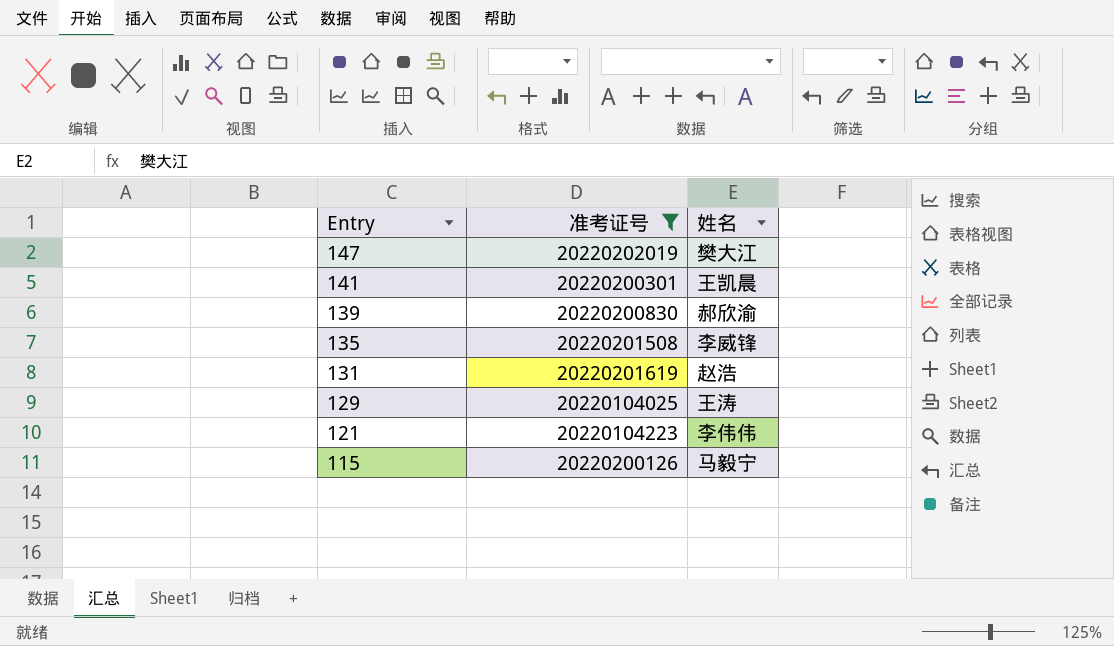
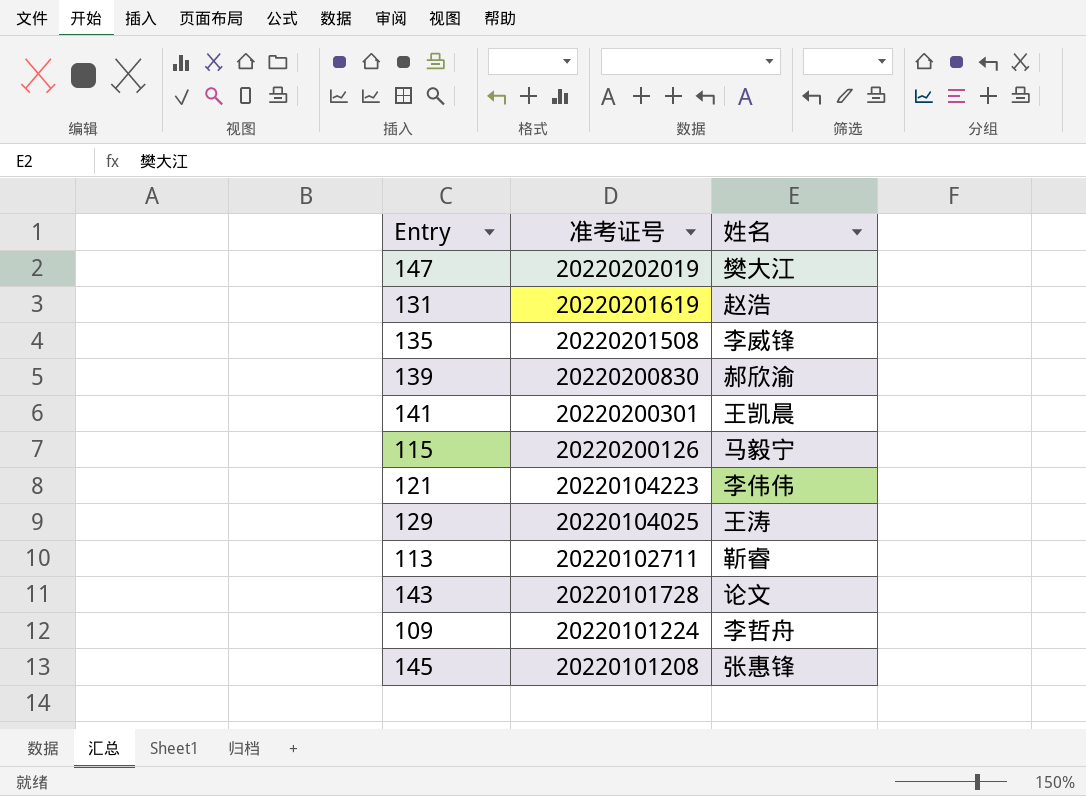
filter: 准考证号 >= 20220104025 -> none
row order: Entry descending -> 准考证号 descending

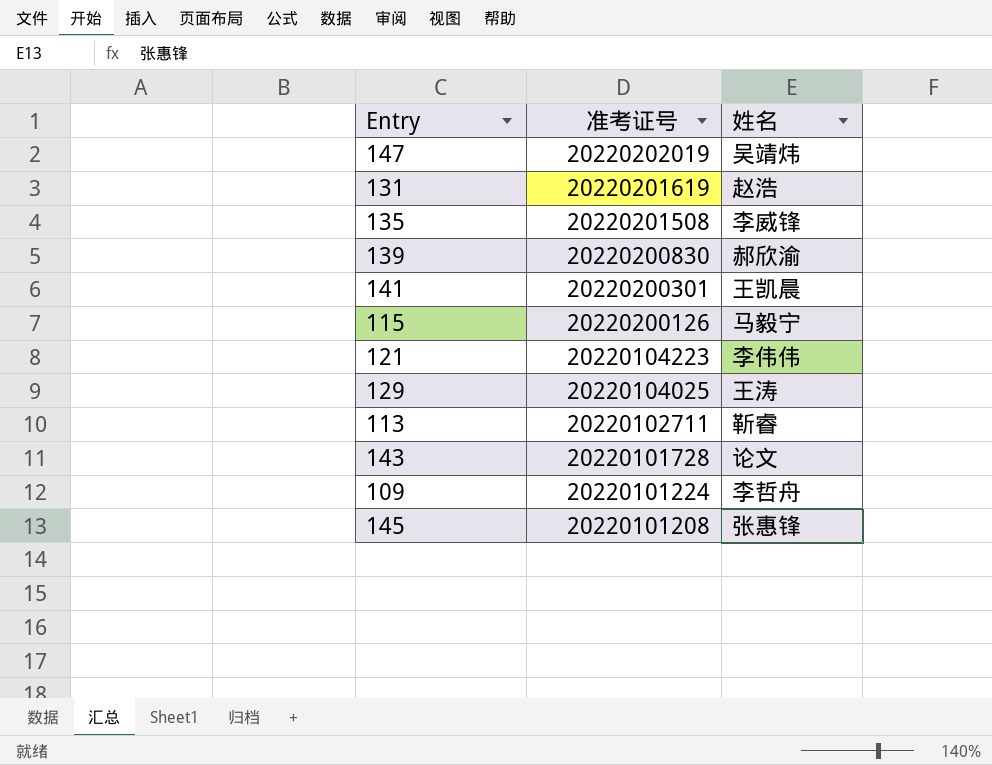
147 | 姓名: 樊大江 -> 吴靖炜

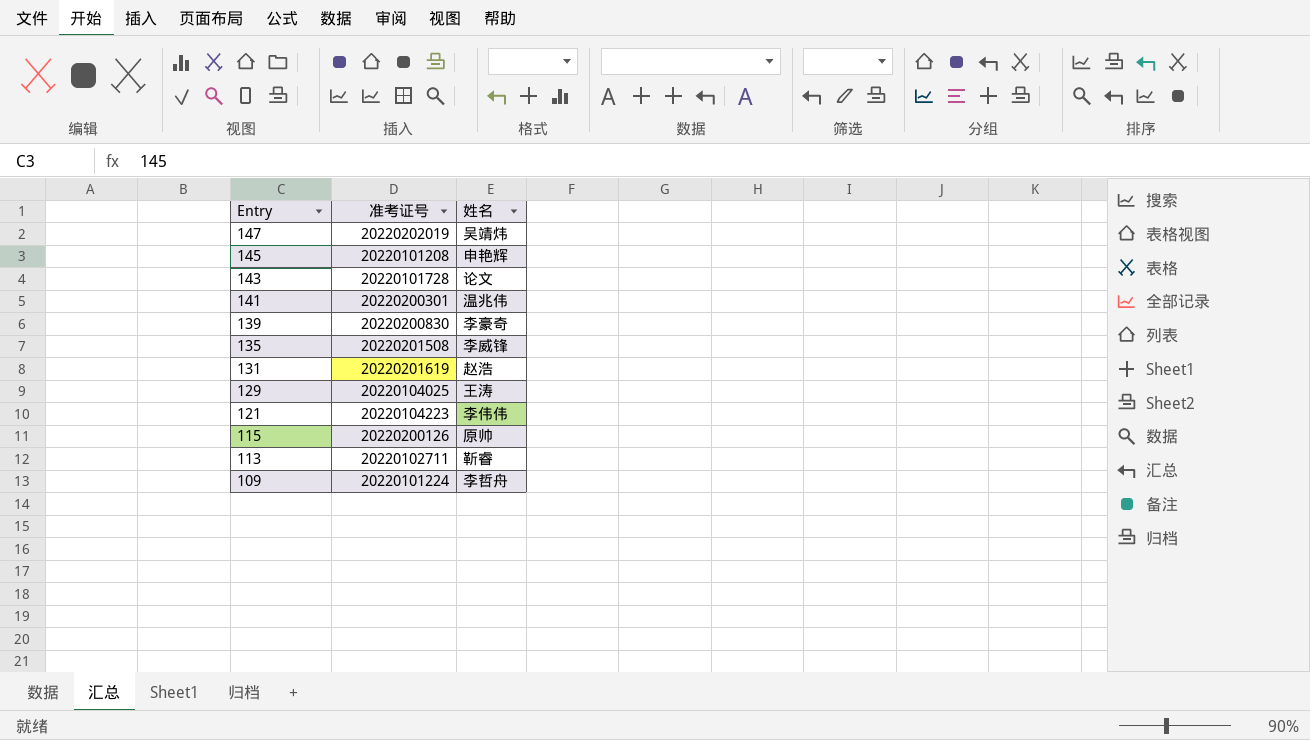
row order: 准考证号 descending -> Entry descending
145 | 姓名: 张惠锋 -> 申艳辉
141 | 姓名: 王凯晨 -> 温兆伟
139 | 姓名: 郝欣渝 -> 李豪奇
115 | 姓名: 马毅宁 -> 原帅

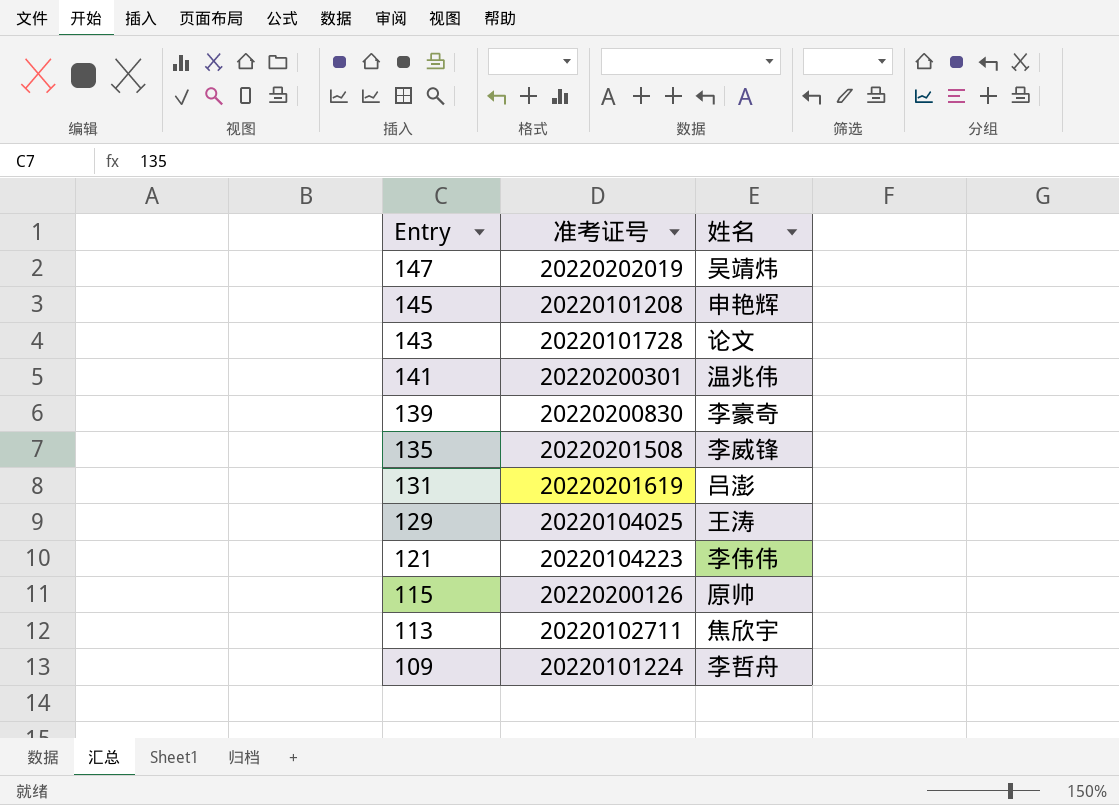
131 | 姓名: 赵浩 -> 吕澎
113 | 姓名: 靳睿 -> 焦欣宇

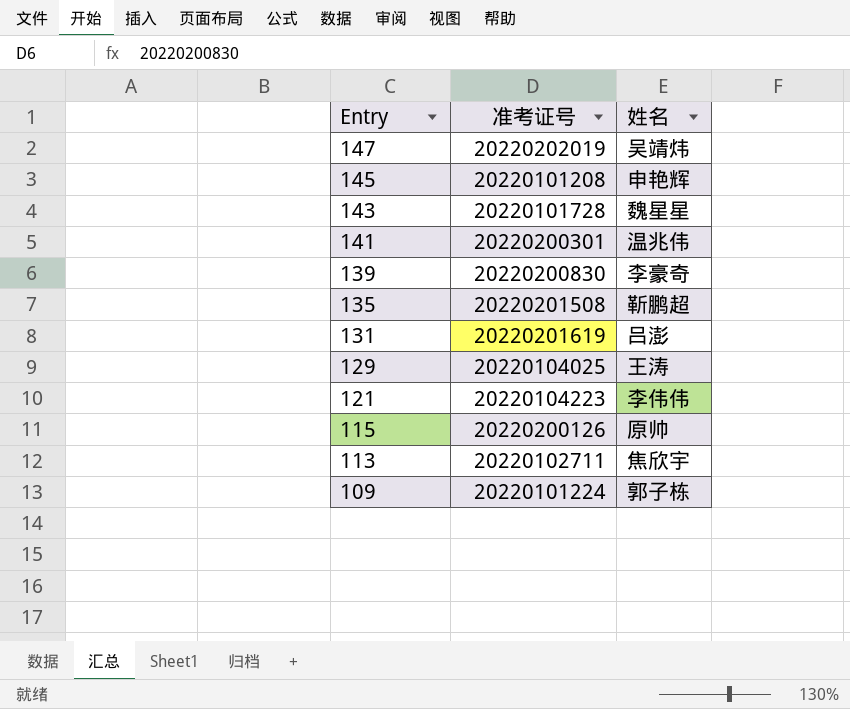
143 | 姓名: 论文 -> 魏星星
135 | 姓名: 李威锋 -> 靳鹏超
109 | 姓名: 李哲舟 -> 郭子栋

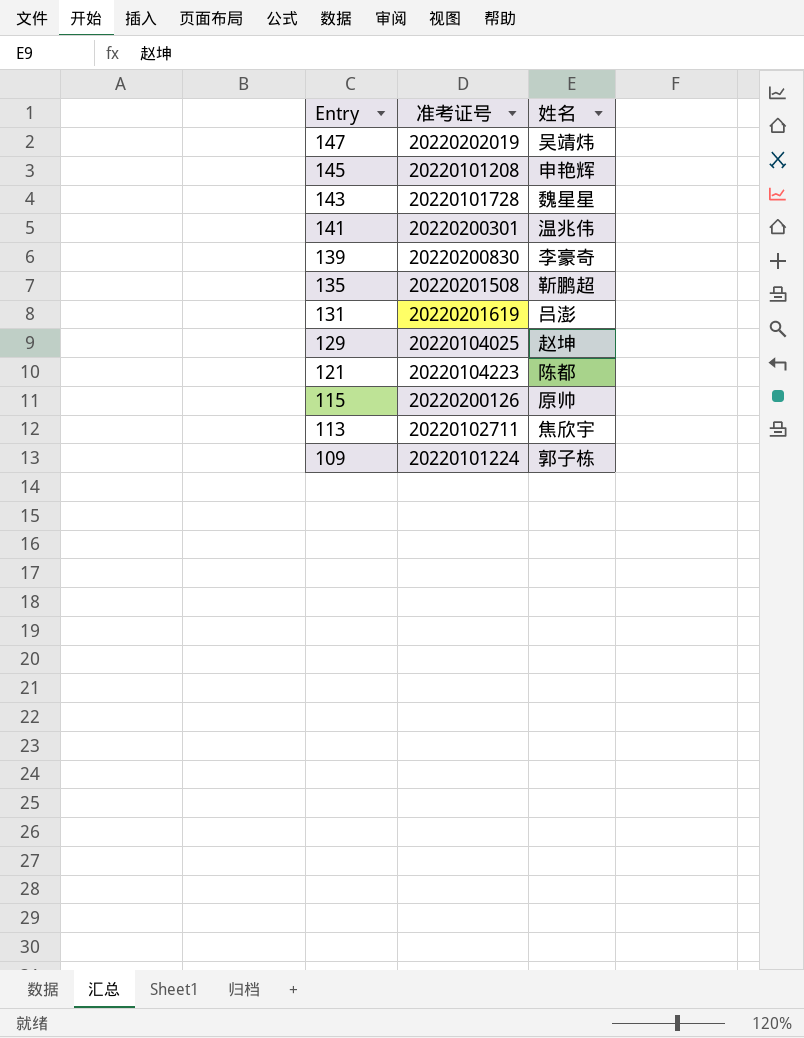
129 | 姓名: 王涛 -> 赵坤
121 | 姓名: 李伟伟 -> 陈都

